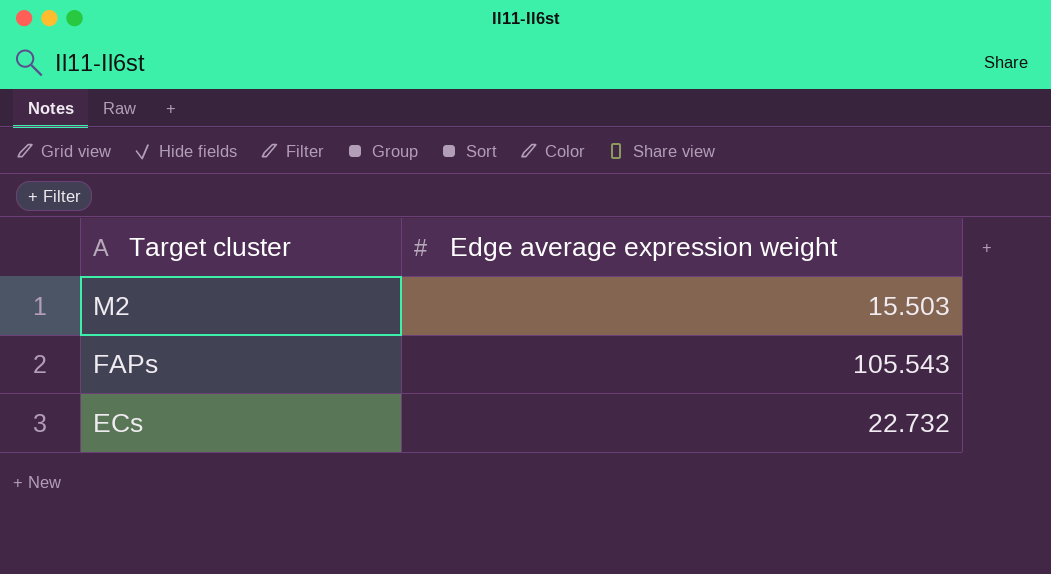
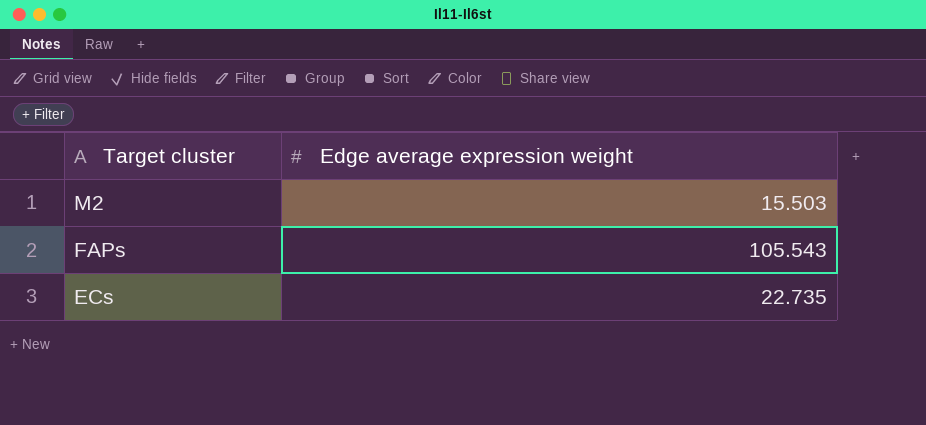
ECs | Edge average expression weight: 22.732 -> 22.735

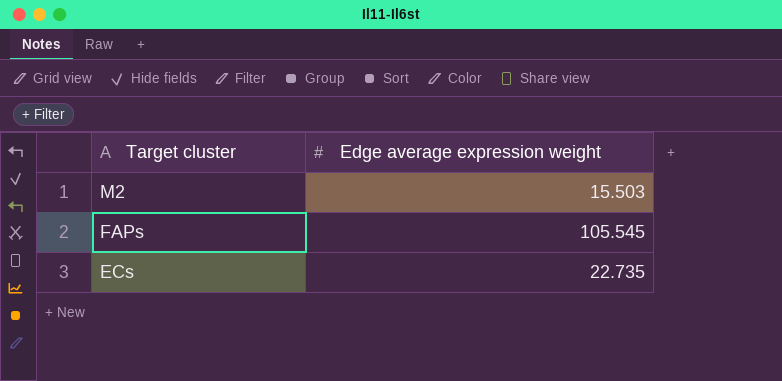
FAPs | Edge average expression weight: 105.543 -> 105.545

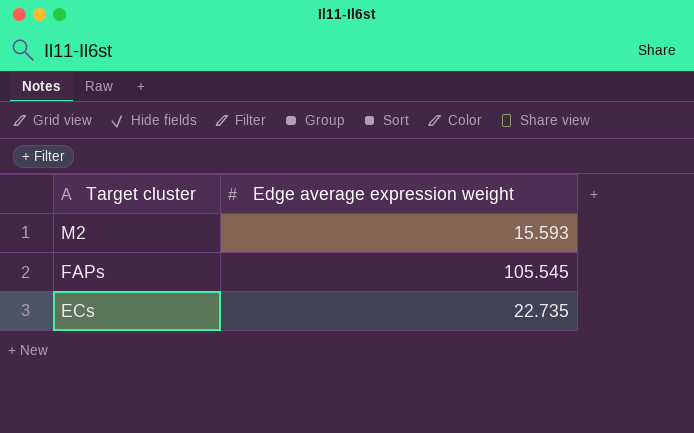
M2 | Edge average expression weight: 15.503 -> 15.593

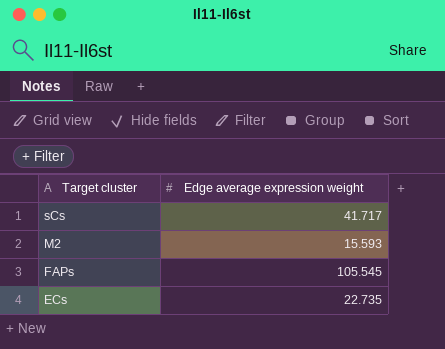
row sCs: none -> 41.717

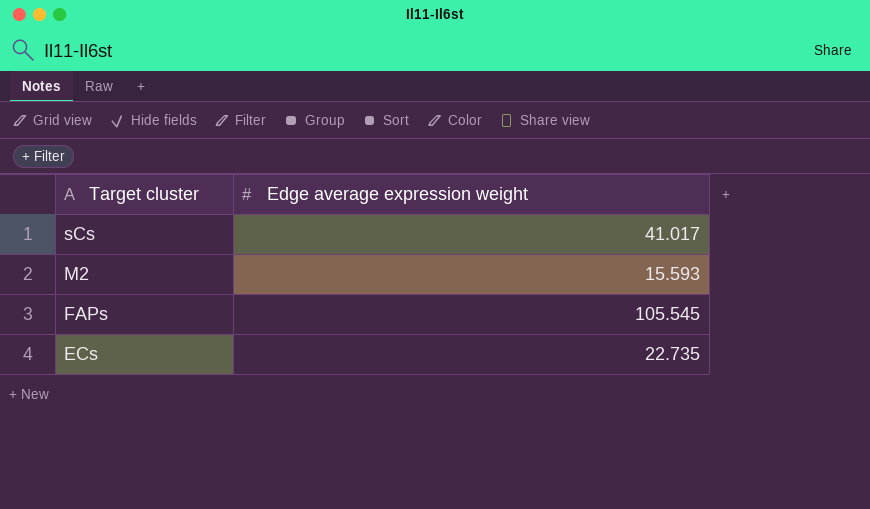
sCs | Edge average expression weight: 41.717 -> 41.017

